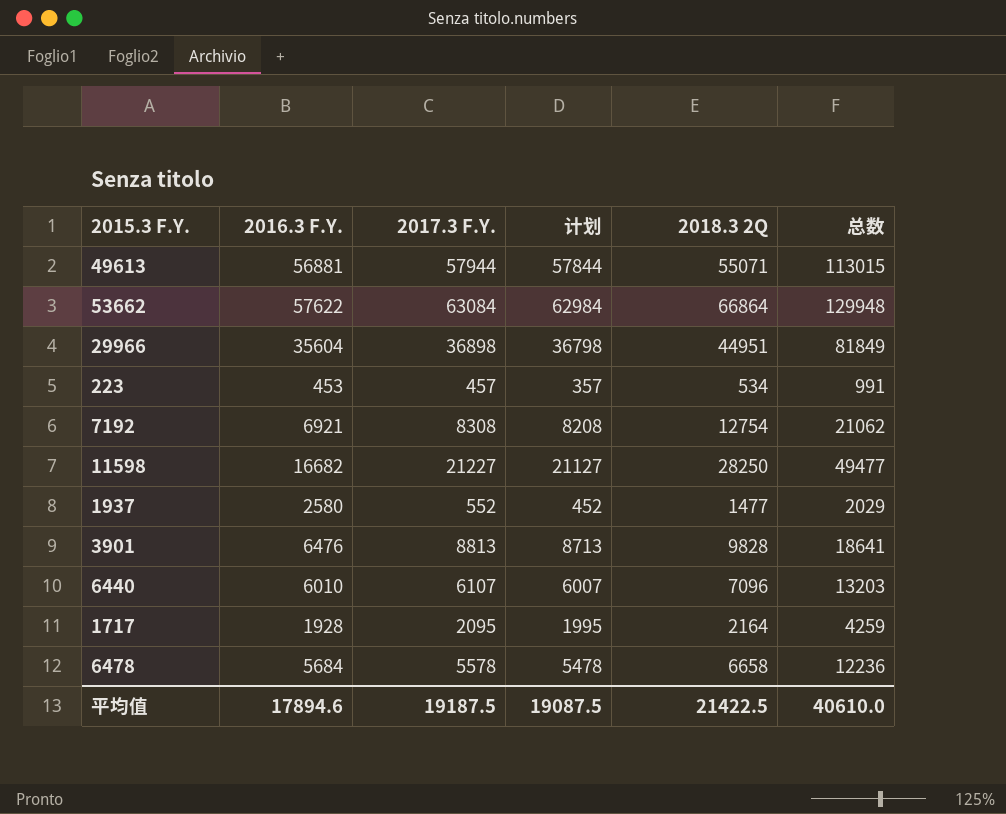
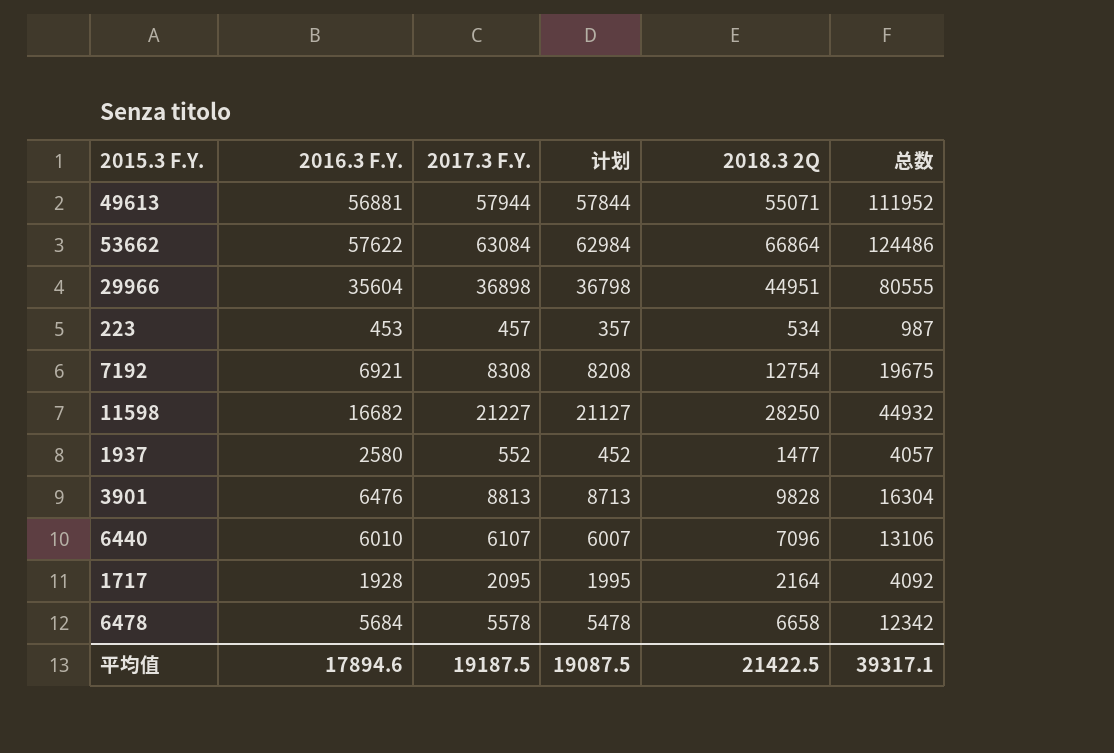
column 总数 | formula: [2017.3 F.Y.] + [2018.3 2Q] -> [2016.3 F.Y.] + [2018.3 2Q]
平均值 | 总数: 40610.0 -> 39317.1

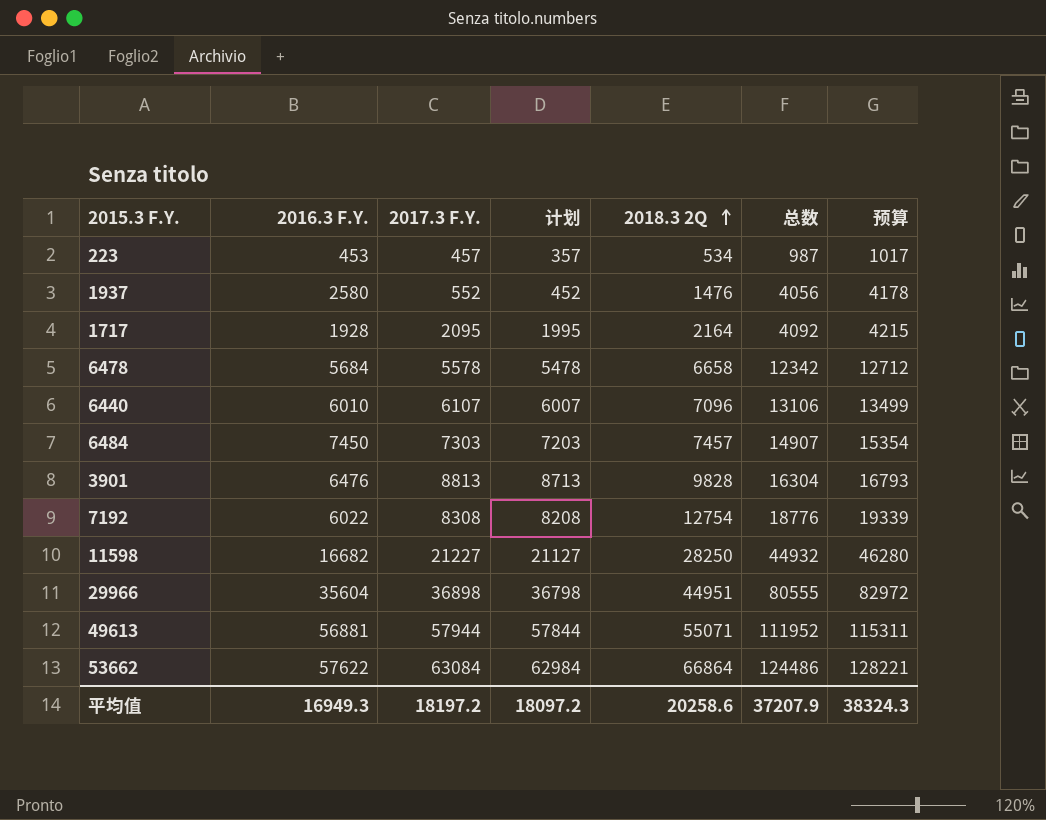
row order: none -> 2018.3 2Q ascending
column 预算 | formula: none -> [总数] * 1.03
1937 | 2018.3 2Q: 1477 -> 1476
1937 | 总数: 4057 -> 4056
row 6484: none -> 7450 | 7303 | 7203 | 7457 | 14907 | 15354
7192 | 2016.3 F.Y.: 6921 -> 6022
7192 | 总数: 19675 -> 18776
平均值 | 2016.3 F.Y.: 17894.6 -> 16949.3
平均值 | 2017.3 F.Y.: 19187.5 -> 18197.2
平均值 | 计划: 19087.5 -> 18097.2
平均值 | 2018.3 2Q: 21422.5 -> 20258.6
平均值 | 总数: 39317.1 -> 37207.9

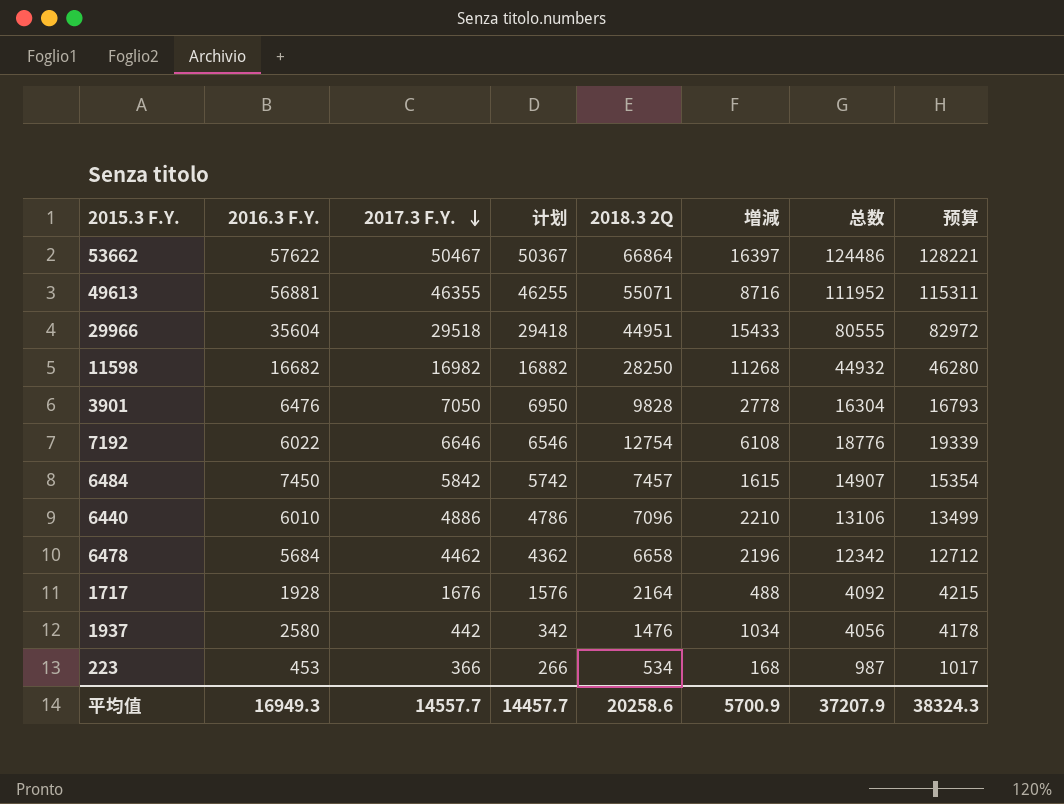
row order: 2018.3 2Q ascending -> 2017.3 F.Y. descending
column 増減 | formula: none -> [2018.3 2Q] - [2017.3 F.Y.]
53662 | 2017.3 F.Y.: 63084 -> 50467
53662 | 计划: 62984 -> 50367
49613 | 2017.3 F.Y.: 57944 -> 46355
49613 | 计划: 57844 -> 46255
29966 | 2017.3 F.Y.: 36898 -> 29518
29966 | 计划: 36798 -> 29418
11598 | 2017.3 F.Y.: 21227 -> 16982
11598 | 计划: 21127 -> 16882
3901 | 2017.3 F.Y.: 8813 -> 7050
3901 | 计划: 8713 -> 6950
7192 | 2017.3 F.Y.: 8308 -> 6646
7192 | 计划: 8208 -> 6546
6484 | 2017.3 F.Y.: 7303 -> 5842
6484 | 计划: 7203 -> 5742
6440 | 2017.3 F.Y.: 6107 -> 4886
6440 | 计划: 6007 -> 4786
6478 | 2017.3 F.Y.: 5578 -> 4462
6478 | 计划: 5478 -> 4362
1717 | 2017.3 F.Y.: 2095 -> 1676
1717 | 计划: 1995 -> 1576
1937 | 2017.3 F.Y.: 552 -> 442
1937 | 计划: 452 -> 342
223 | 2017.3 F.Y.: 457 -> 366
223 | 计划: 357 -> 266
平均值 | 2017.3 F.Y.: 18197.2 -> 14557.7
平均值 | 计划: 18097.2 -> 14457.7

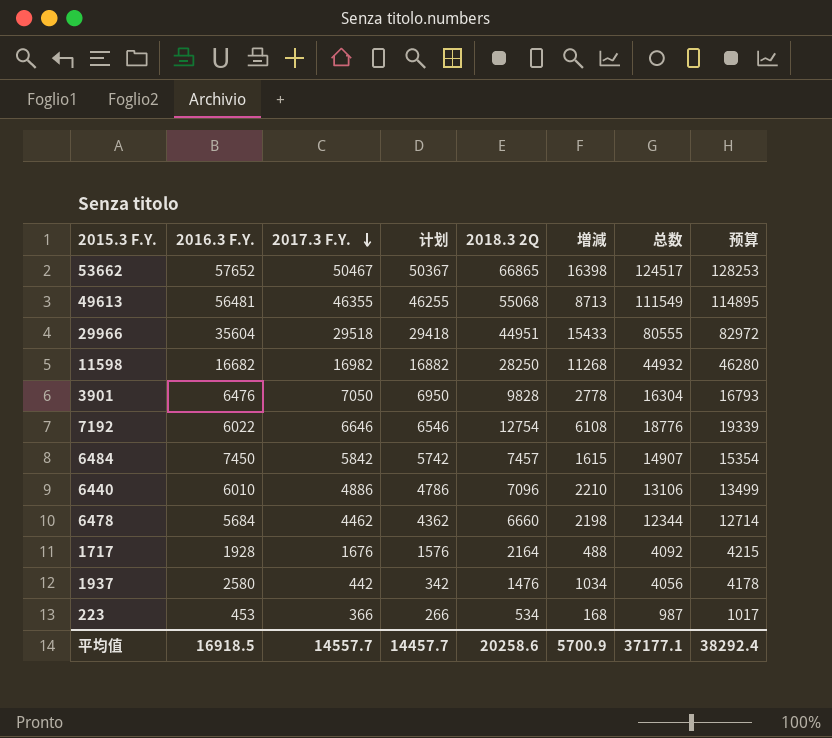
53662 | 2016.3 F.Y.: 57622 -> 57652
53662 | 2018.3 2Q: 66864 -> 66865
53662 | 増減: 16397 -> 16398
53662 | 总数: 124486 -> 124517
53662 | 预算: 128221 -> 128253
49613 | 2016.3 F.Y.: 56881 -> 56481
49613 | 2018.3 2Q: 55071 -> 55068
49613 | 増減: 8716 -> 8713
49613 | 总数: 111952 -> 111549
49613 | 预算: 115311 -> 114895
6478 | 2018.3 2Q: 6658 -> 6660
6478 | 増減: 2196 -> 2198
6478 | 总数: 12342 -> 12344
6478 | 预算: 12712 -> 12714
平均值 | 2016.3 F.Y.: 16949.3 -> 16918.5
平均值 | 总数: 37207.9 -> 37177.1
平均值 | 预算: 38324.3 -> 38292.4

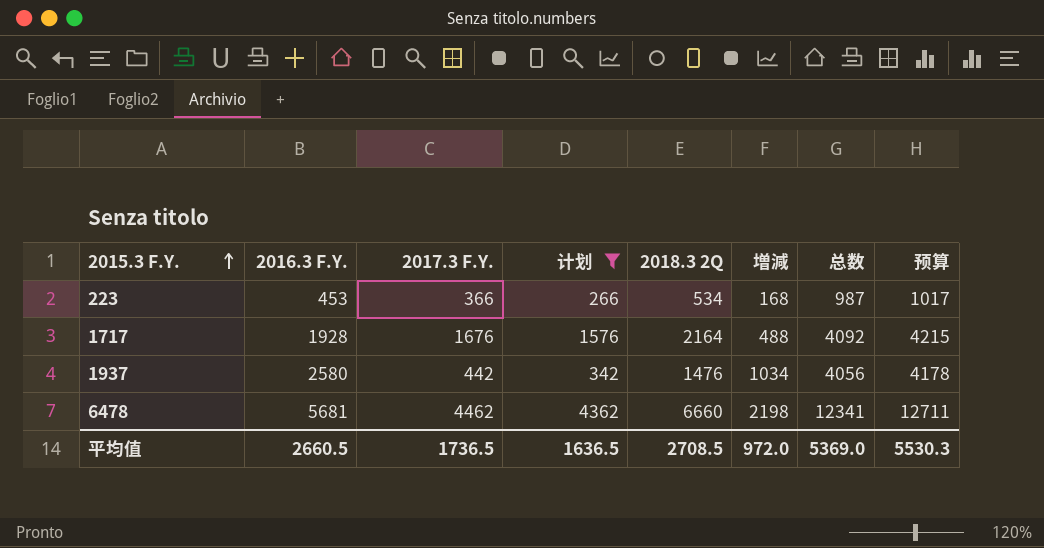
filter: none -> 计划 <= 4362
row order: 2017.3 F.Y. descending -> 2015.3 F.Y. ascending
6478 | 2016.3 F.Y.: 5684 -> 5681
6478 | 总数: 12344 -> 12341
6478 | 预算: 12714 -> 12711
平均值 | 2016.3 F.Y.: 16918.5 -> 2660.5
平均值 | 2017.3 F.Y.: 14557.7 -> 1736.5
平均值 | 计划: 14457.7 -> 1636.5
平均值 | 2018.3 2Q: 20258.6 -> 2708.5
平均值 | 増減: 5700.9 -> 972.0
平均值 | 总数: 37177.1 -> 5369.0
平均值 | 预算: 38292.4 -> 5530.3

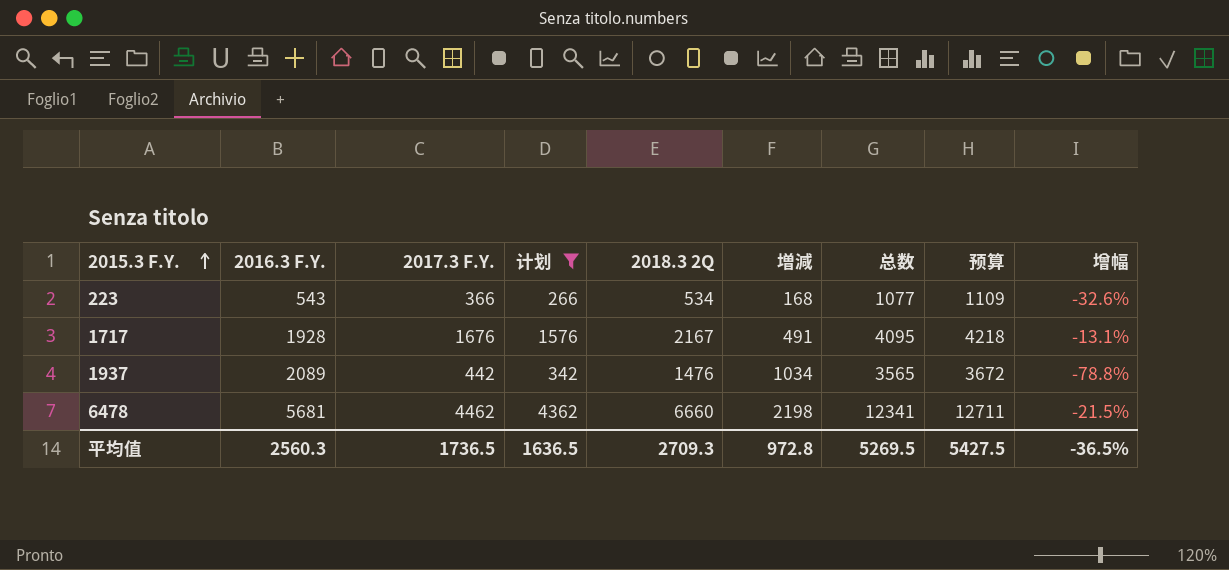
column 增幅 | formula: none -> ([2017.3 F.Y.] - [2016.3 F.Y.]) / [2016.3 F.Y.]
223 | 2016.3 F.Y.: 453 -> 543
223 | 总数: 987 -> 1077
223 | 预算: 1017 -> 1109
1717 | 2018.3 2Q: 2164 -> 2167
1717 | 増減: 488 -> 491
1717 | 总数: 4092 -> 4095
1717 | 预算: 4215 -> 4218
1937 | 2016.3 F.Y.: 2580 -> 2089
1937 | 总数: 4056 -> 3565
1937 | 预算: 4178 -> 3672
平均值 | 2016.3 F.Y.: 2660.5 -> 2560.3
平均值 | 2018.3 2Q: 2708.5 -> 2709.3
平均值 | 増減: 972.0 -> 972.8
平均值 | 总数: 5369.0 -> 5269.5
平均值 | 预算: 5530.3 -> 5427.5

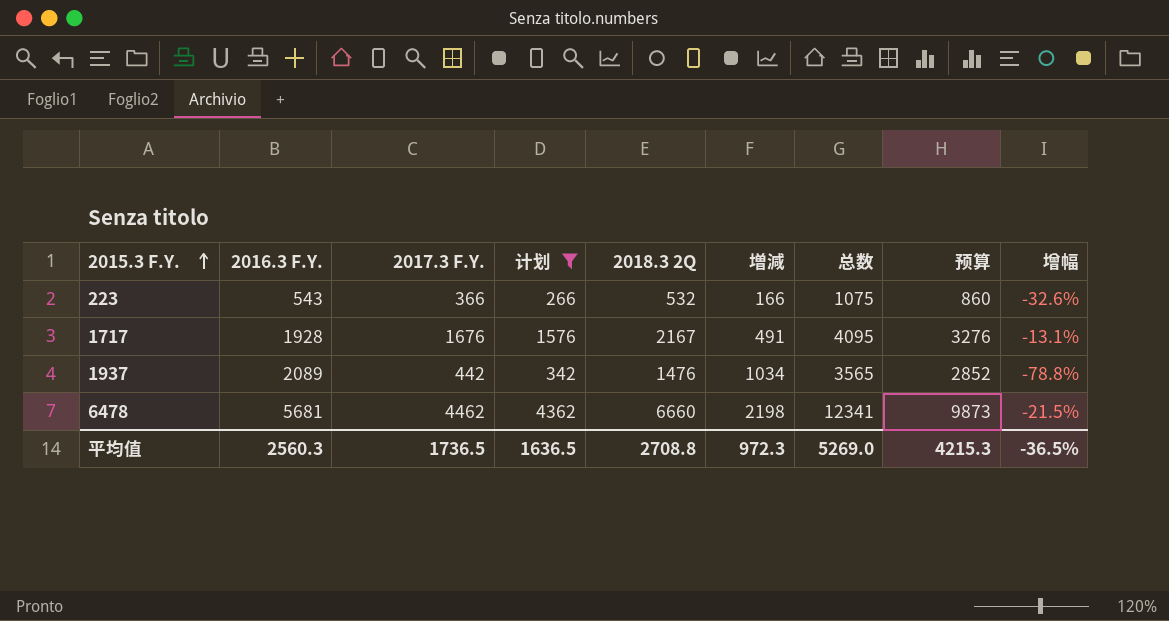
column 预算 | formula: [总数] * 1.03 -> [总数] * 0.8
223 | 2018.3 2Q: 534 -> 532
223 | 増減: 168 -> 166
223 | 总数: 1077 -> 1075
平均值 | 2018.3 2Q: 2709.3 -> 2708.8
平均值 | 増減: 972.8 -> 972.3
平均值 | 总数: 5269.5 -> 5269.0
平均值 | 预算: 5427.5 -> 4215.3

